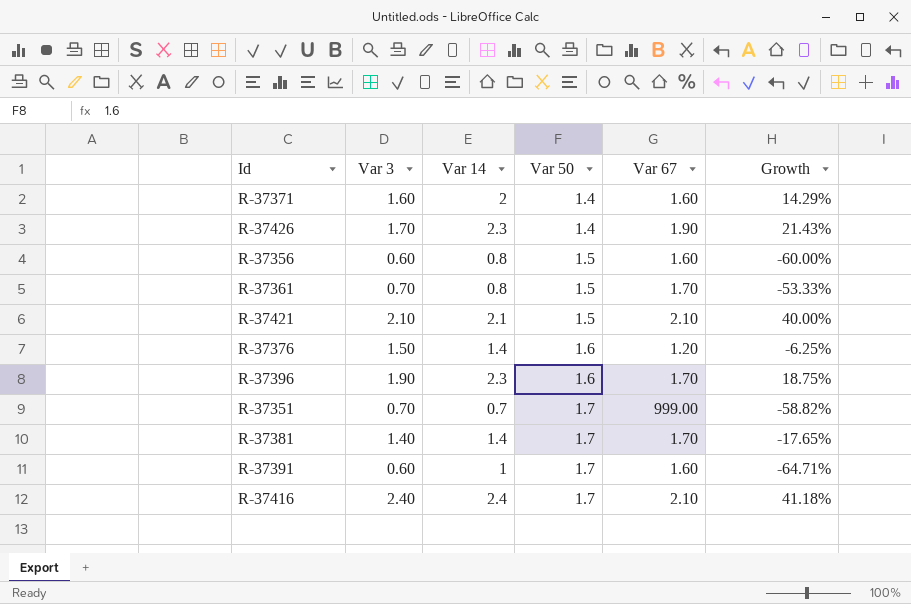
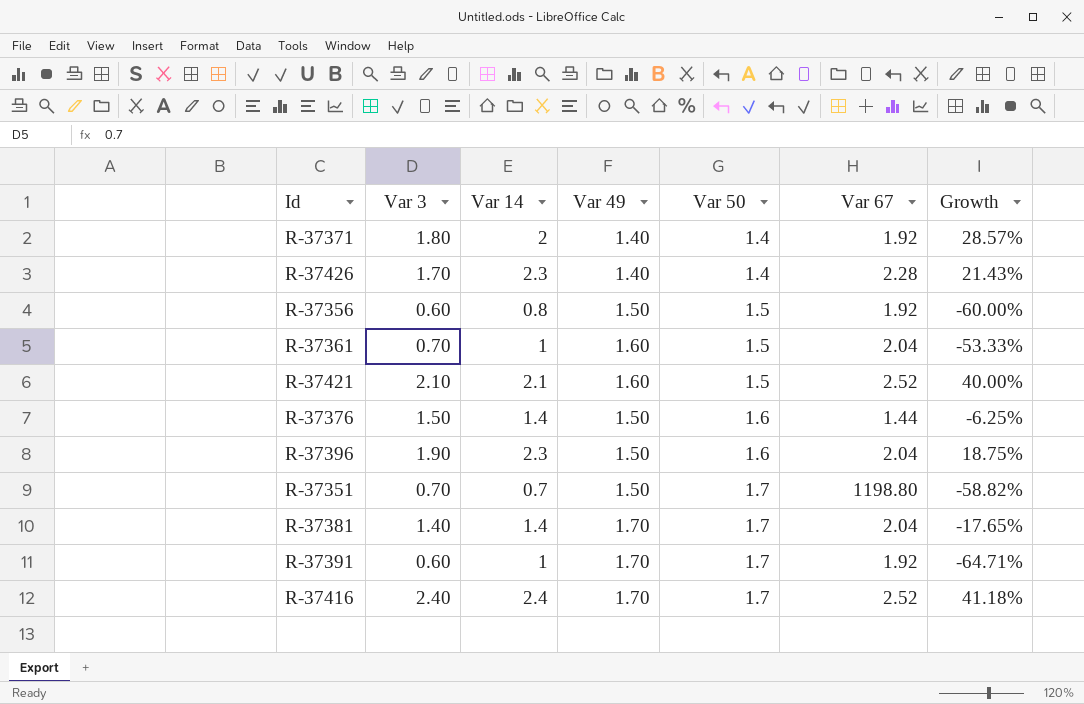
column Var 49 | position: none -> 4
R-37371 | Var 3: 1.60 -> 1.80
R-37371 | Var 67: 1.60 -> 1.92
R-37371 | Growth: 14.29% -> 28.57%
R-37426 | Var 67: 1.90 -> 2.28
R-37356 | Var 67: 1.60 -> 1.92
R-37361 | Var 14: 0.8 -> 1
R-37361 | Var 67: 1.70 -> 2.04
R-37421 | Var 67: 2.10 -> 2.52
R-37376 | Var 67: 1.20 -> 1.44
R-37396 | Var 67: 1.70 -> 2.04
R-37351 | Var 67: 999.00 -> 1198.80
R-37381 | Var 67: 1.70 -> 2.04
R-37391 | Var 67: 1.60 -> 1.92
R-37416 | Var 67: 2.10 -> 2.52

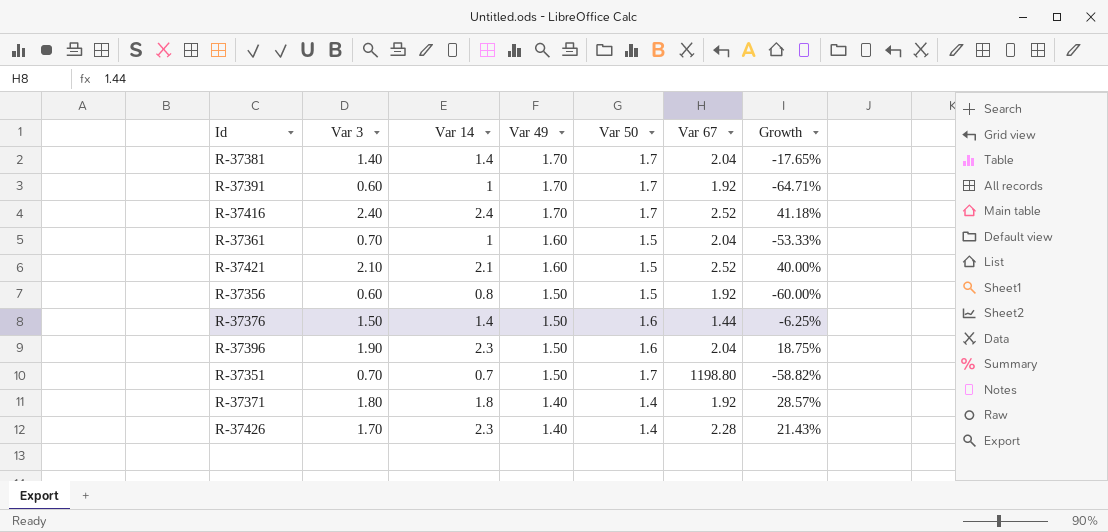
row order: Var 50 ascending -> Var 49 descending
R-37371 | Var 14: 2 -> 1.8

